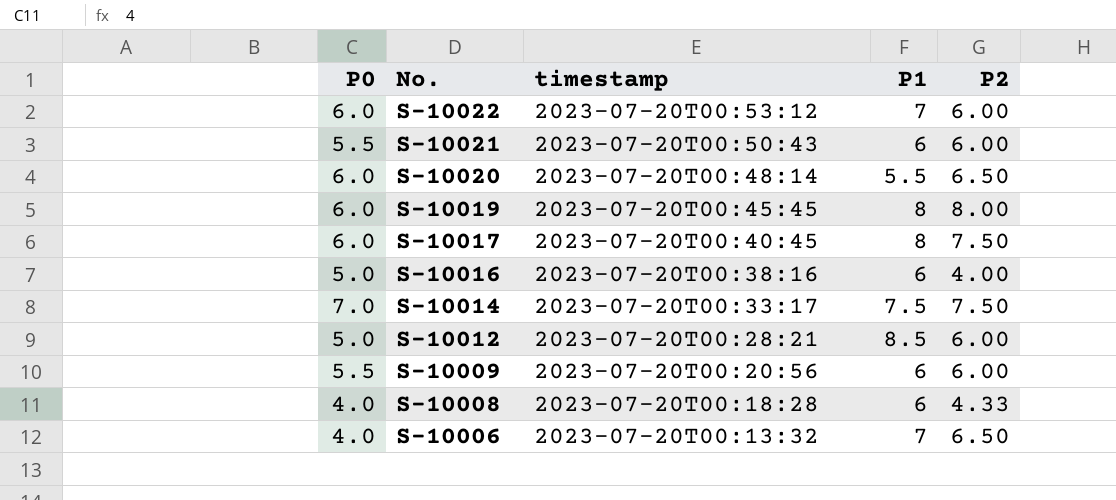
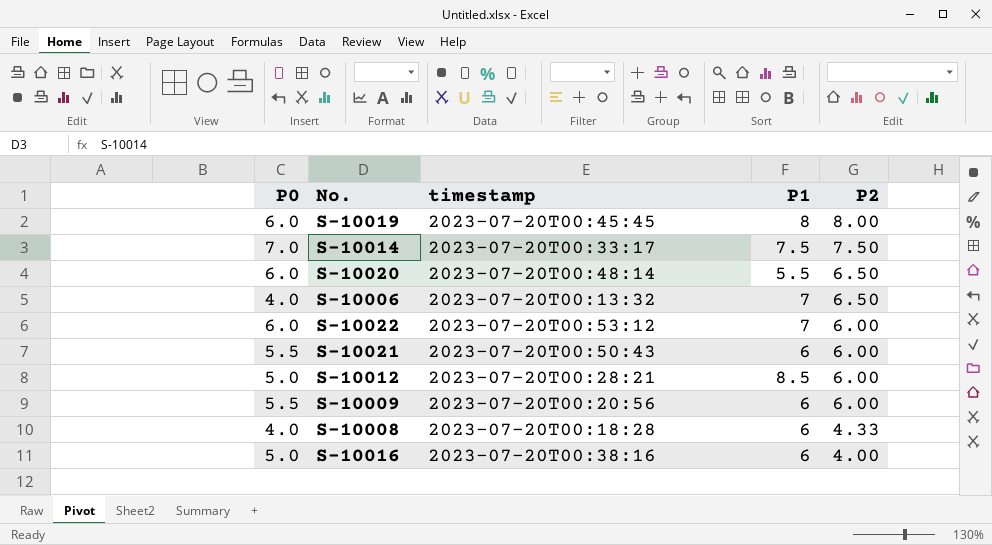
row order: No. descending -> P2 descending
row S-10017: 6.0 | 2023-07-20T00:40:45 | 8 | 7.50 -> none

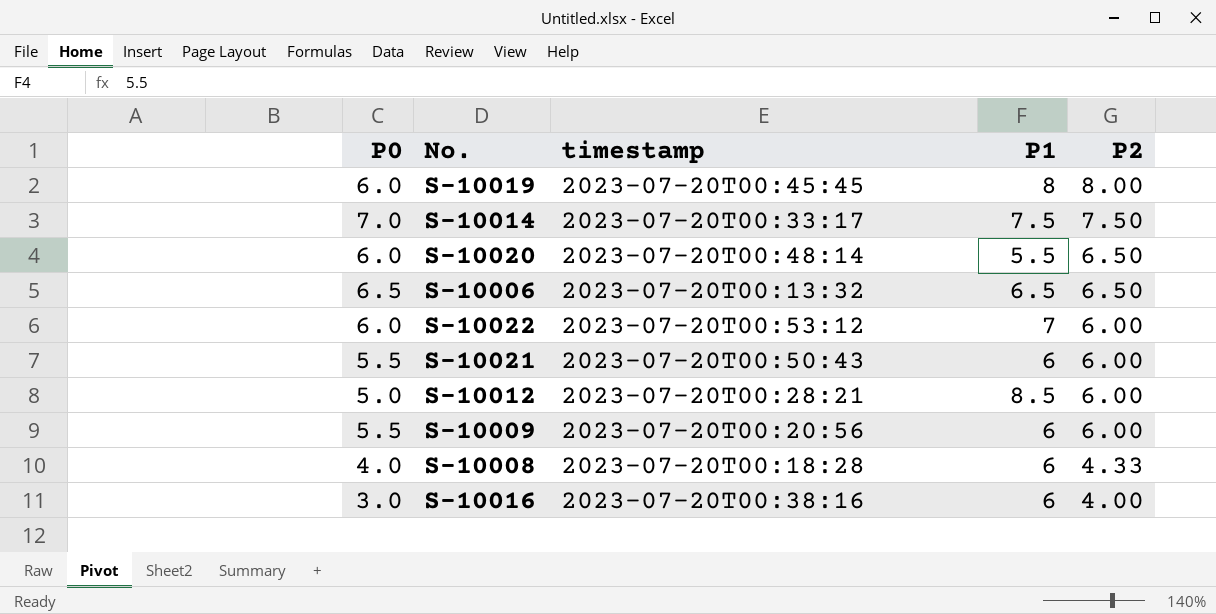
S-10006 | P0: 4.0 -> 6.5
S-10006 | P1: 7 -> 6.5
S-10016 | P0: 5.0 -> 3.0

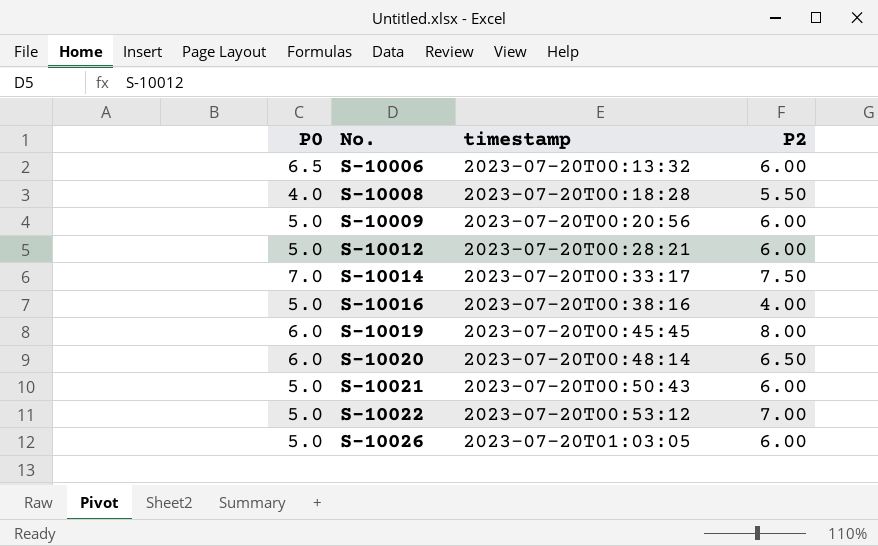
row order: P2 descending -> No. ascending
column P1 | position: 4 -> none
S-10006 | P2: 6.50 -> 6.00
S-10008 | P2: 4.33 -> 5.50
S-10009 | P0: 5.5 -> 5.0
S-10016 | P0: 3.0 -> 5.0
S-10021 | P0: 5.5 -> 5.0
S-10022 | P0: 6.0 -> 5.0
S-10022 | P2: 6.00 -> 7.00
row S-10026: none -> 5.0 | 2023-07-20T01:03:05 | 6.00

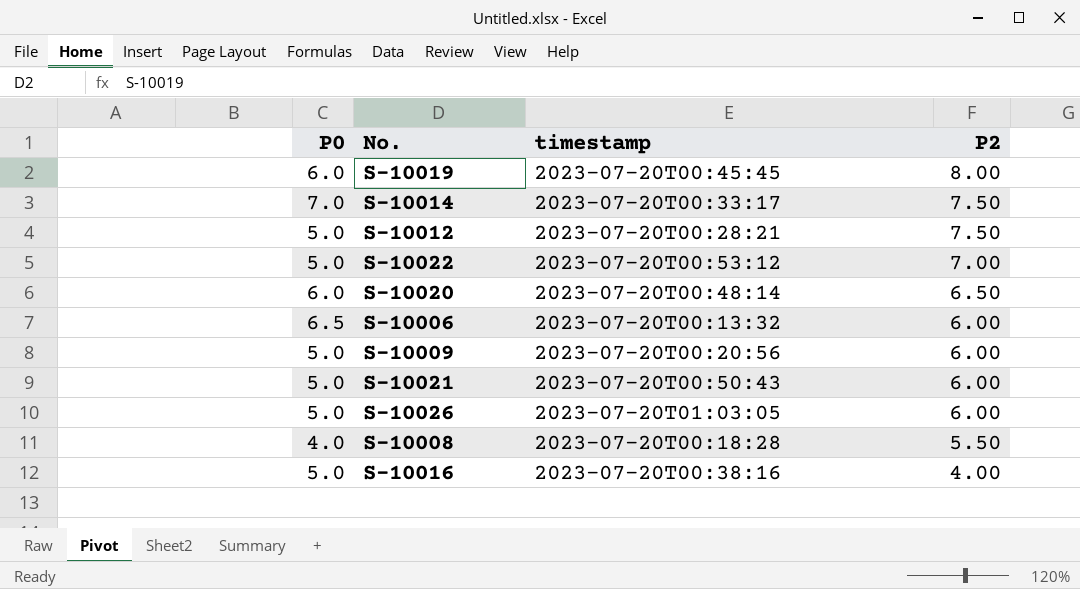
row order: No. ascending -> P2 descending
S-10012 | P2: 6.00 -> 7.50

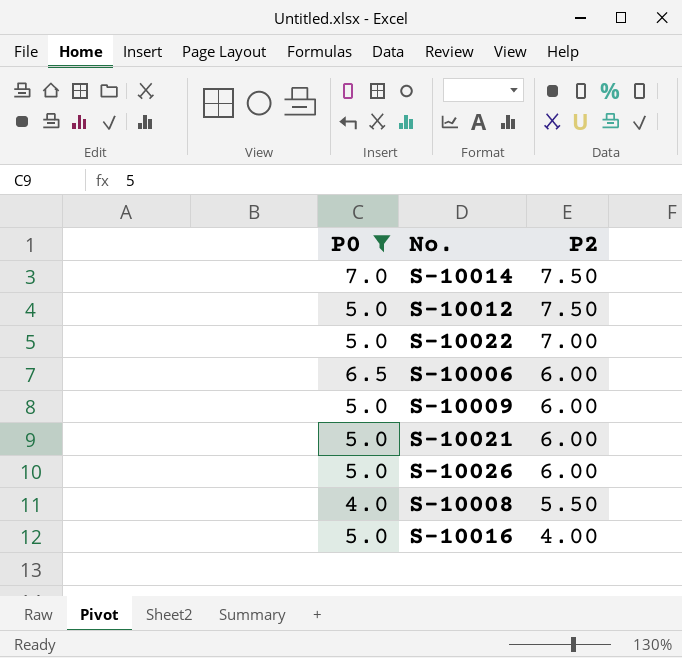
filter: none -> P0 != 6.0
column timestamp | position: 3 -> none

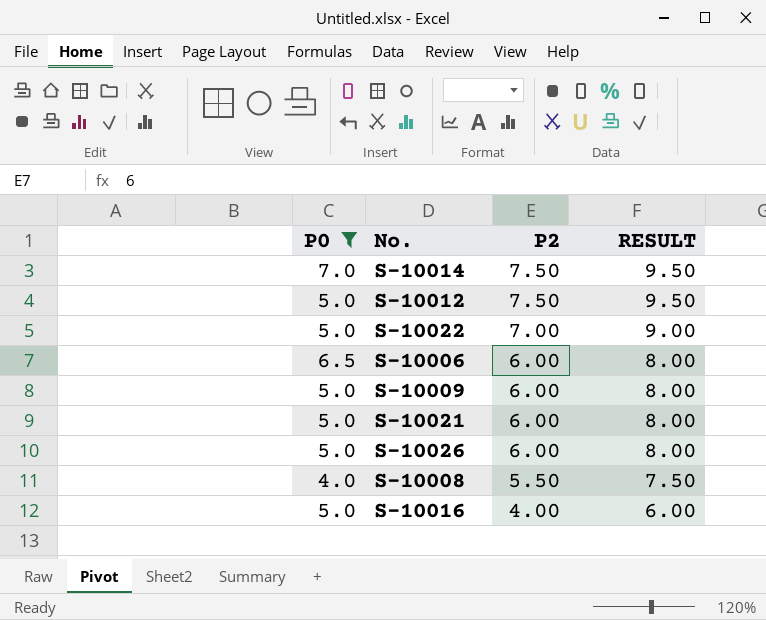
column RESULT | formula: none -> [P2] + 2

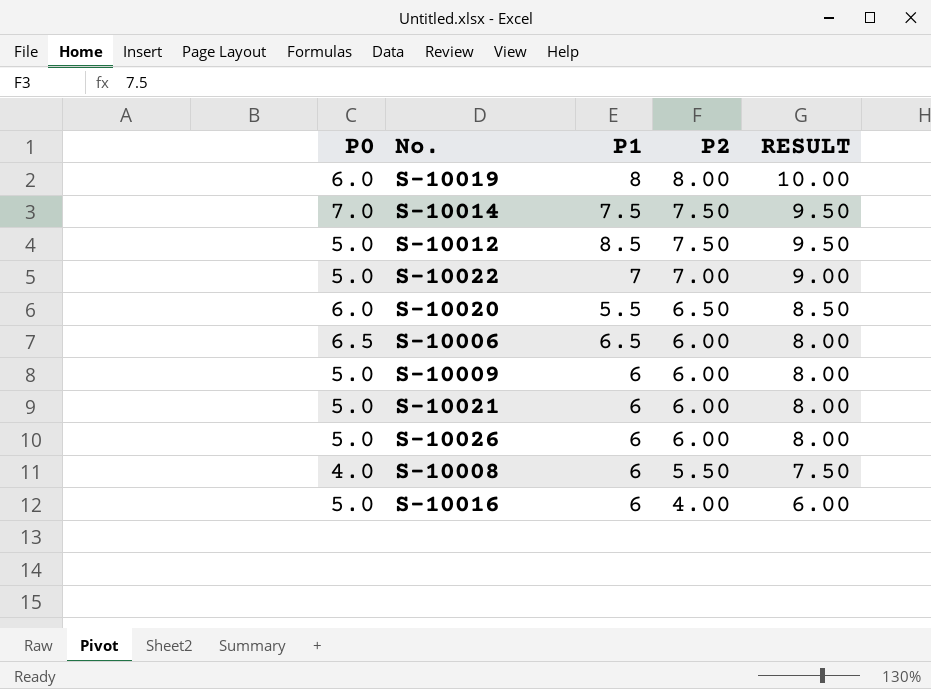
filter: P0 != 6.0 -> none
column P1 | position: none -> 3

